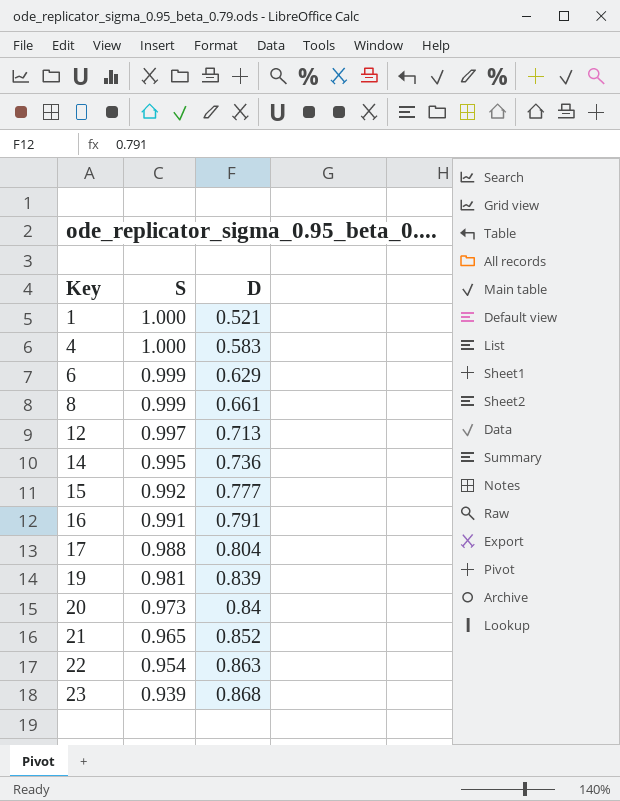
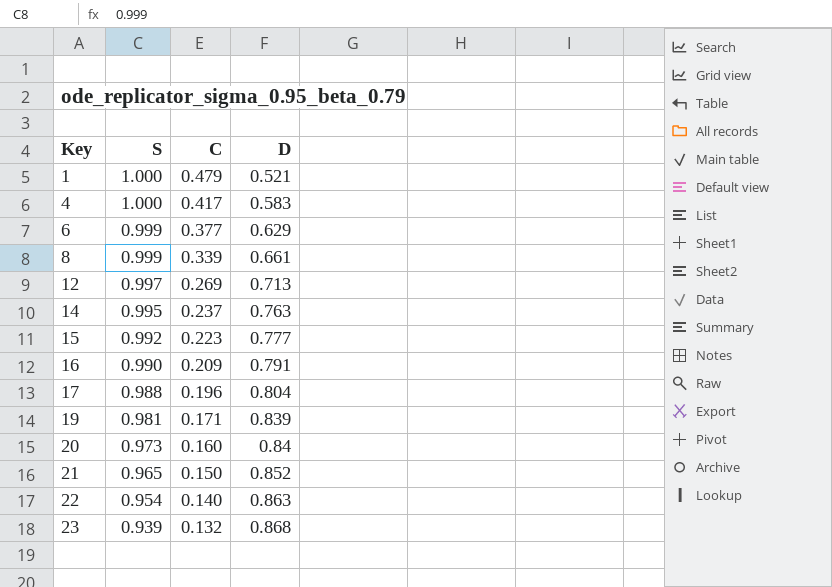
column C | position: none -> 3
14 | D: 0.736 -> 0.763
16 | S: 0.991 -> 0.990

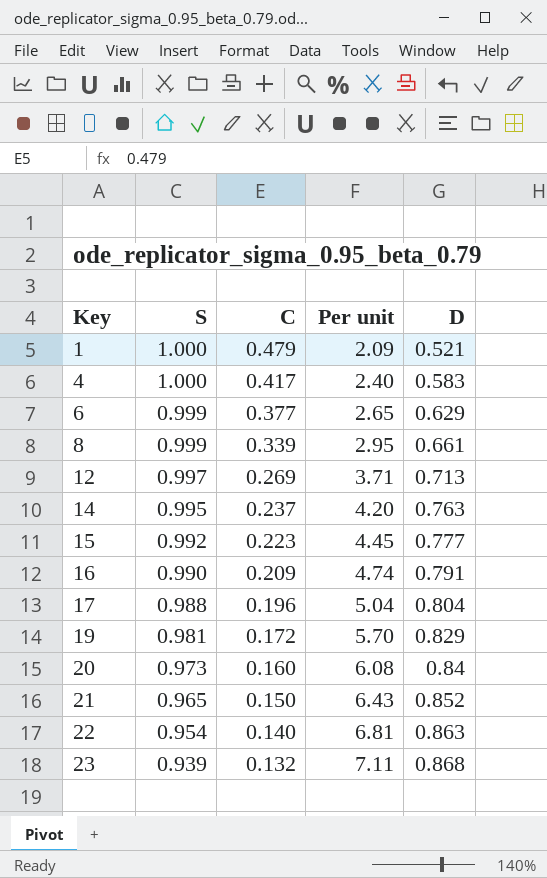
column Per unit | formula: none -> [S] / [C]
19 | C: 0.171 -> 0.172
19 | D: 0.839 -> 0.829

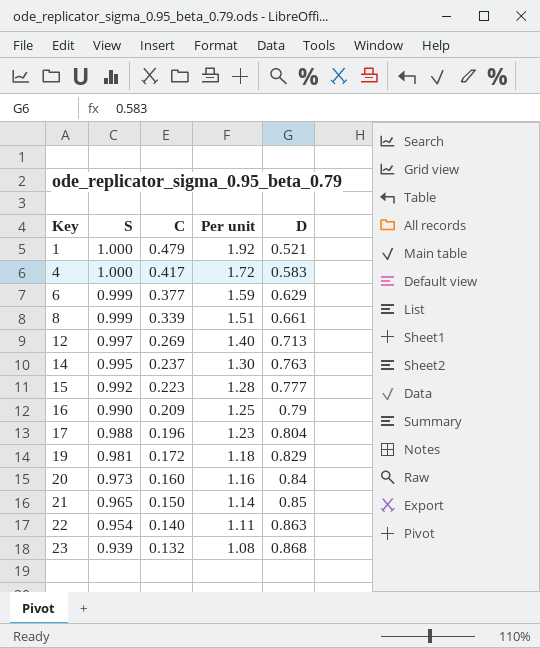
column Per unit | formula: [S] / [C] -> [S] / [D]
16 | D: 0.791 -> 0.79
21 | D: 0.852 -> 0.85

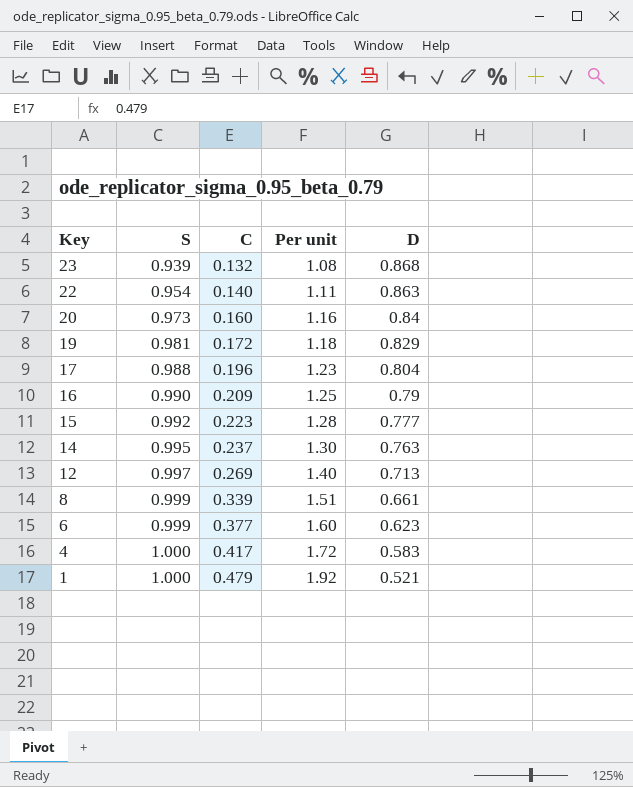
row order: Key ascending -> Key descending
row 21: 0.965 | 0.150 | 1.14 | 0.85 -> none
6 | Per unit: 1.59 -> 1.60
6 | D: 0.629 -> 0.623

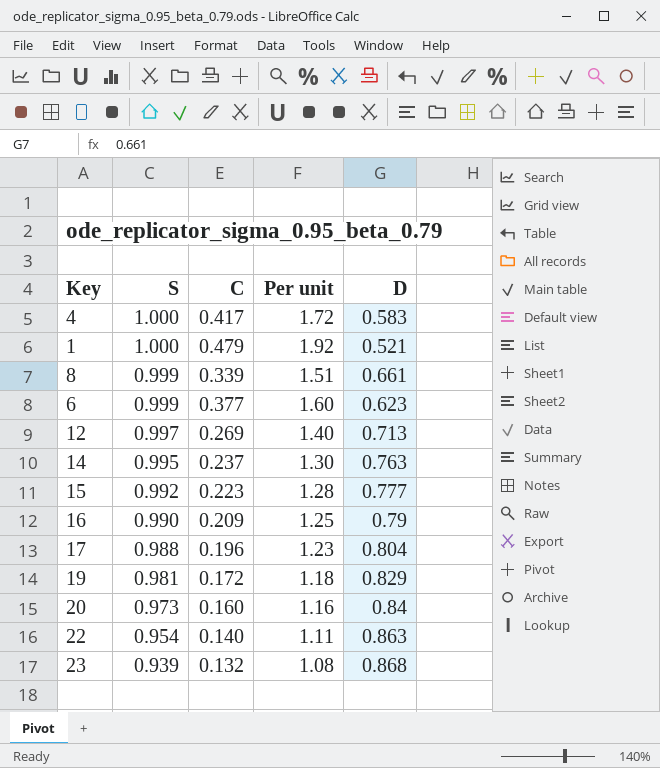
row order: Key descending -> S descending

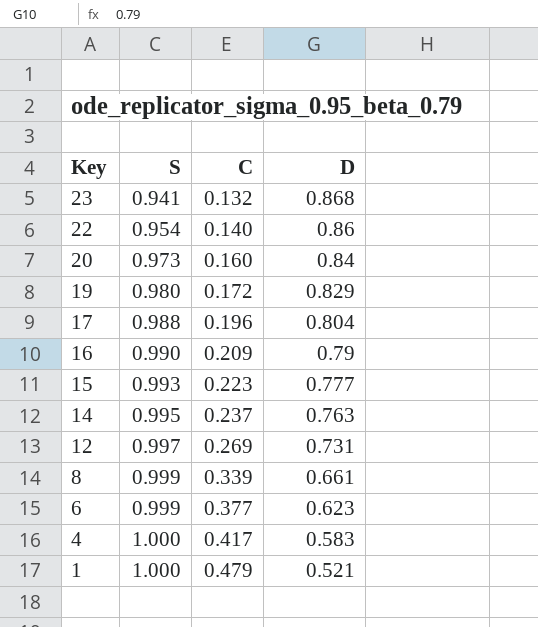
row order: S descending -> Key descending
column Per unit | formula: [S] / [D] -> none
23 | S: 0.939 -> 0.941
22 | D: 0.863 -> 0.86
19 | S: 0.981 -> 0.980
15 | S: 0.992 -> 0.993
12 | D: 0.713 -> 0.731

